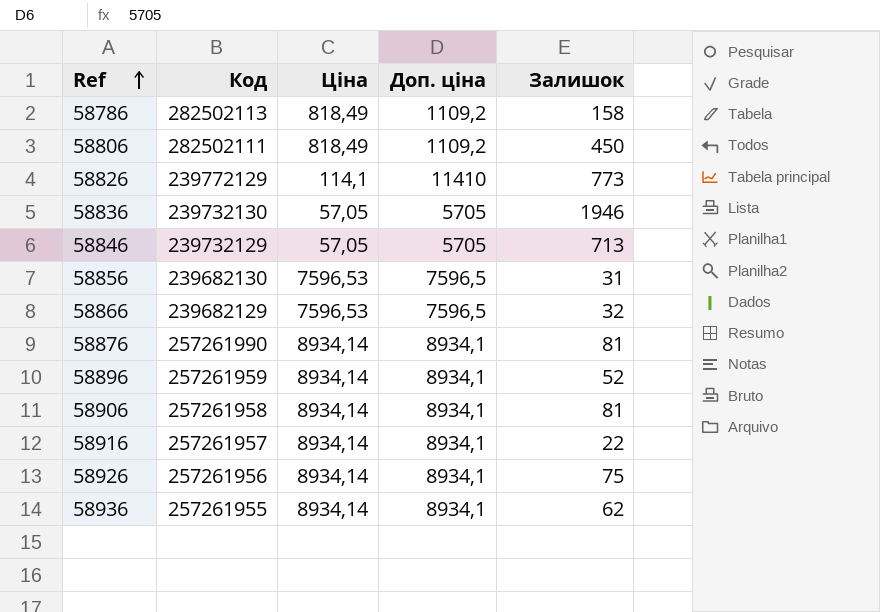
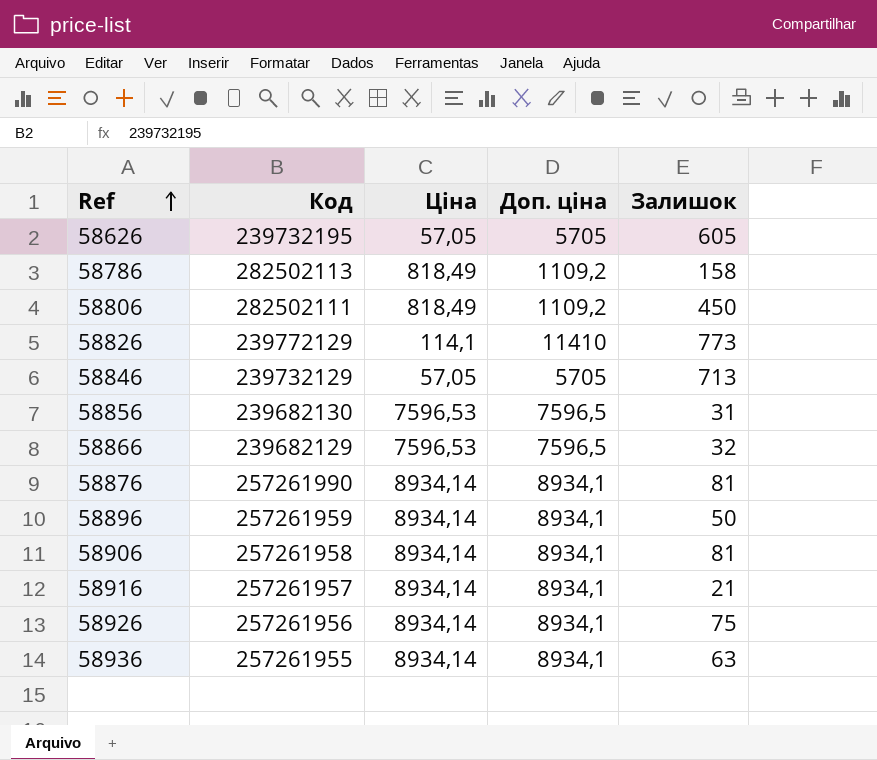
row 58836: 239732130 | 57,05 | 5705 | 1946 -> none
row 58626: none -> 239732195 | 57,05 | 5705 | 605
58896 | Залишок: 52 -> 50
58916 | Залишок: 22 -> 21
58936 | Залишок: 62 -> 63

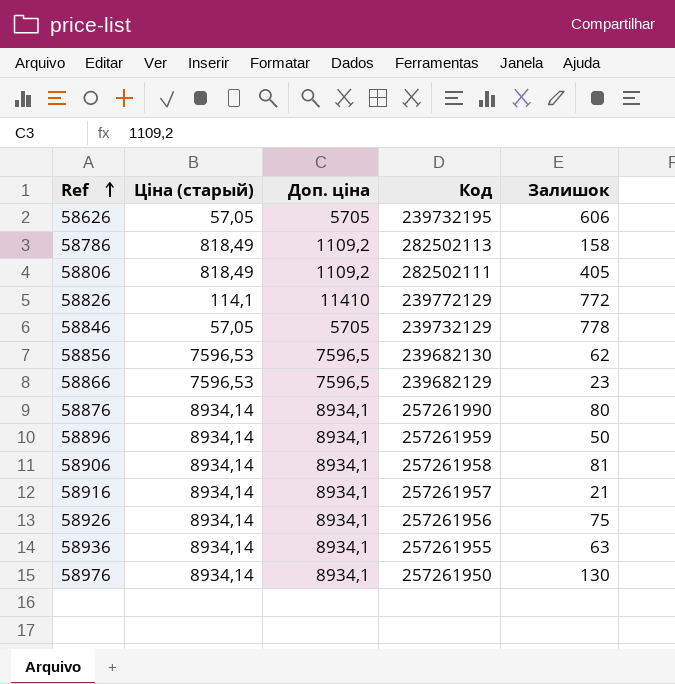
column name: Ціна -> Ціна (старый)
column Код | position: 2 -> 4
58626 | Залишок: 605 -> 606
58806 | Залишок: 450 -> 405
58826 | Залишок: 773 -> 772
58846 | Залишок: 713 -> 778
58856 | Залишок: 31 -> 62
58866 | Залишок: 32 -> 23
58876 | Залишок: 81 -> 80
row 58976: none -> 8934,14 | 8934,1 | 257261950 | 130

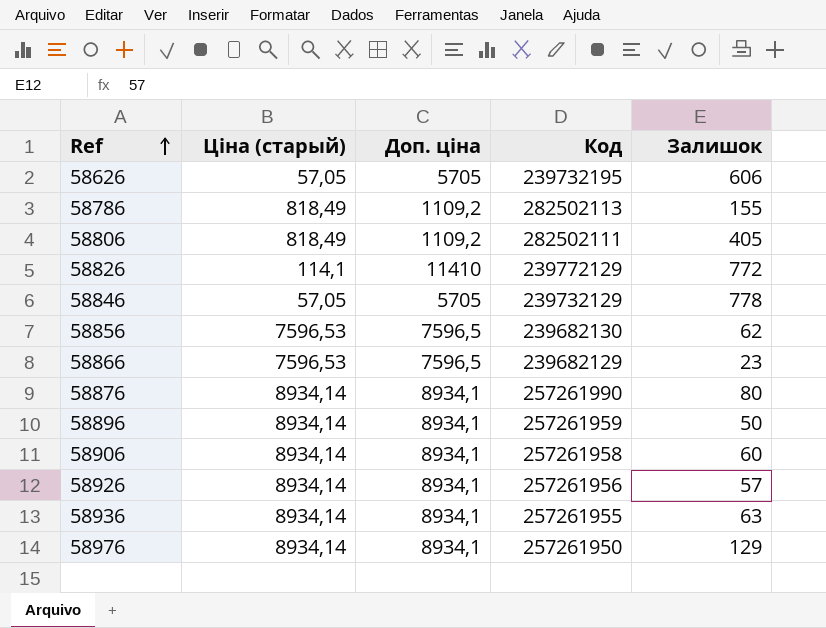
row 58916: 8934,14 | 8934,1 | 257261957 | 21 -> none
58786 | Залишок: 158 -> 155
58906 | Залишок: 81 -> 60
58926 | Залишок: 75 -> 57
58976 | Залишок: 130 -> 129

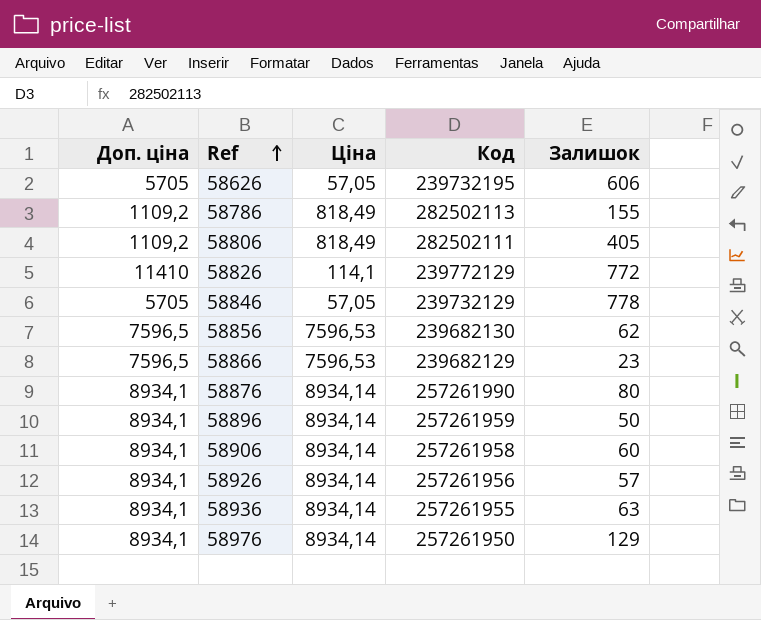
column Доп. ціна | position: 3 -> 1
column name: Ціна (старый) -> Ціна

